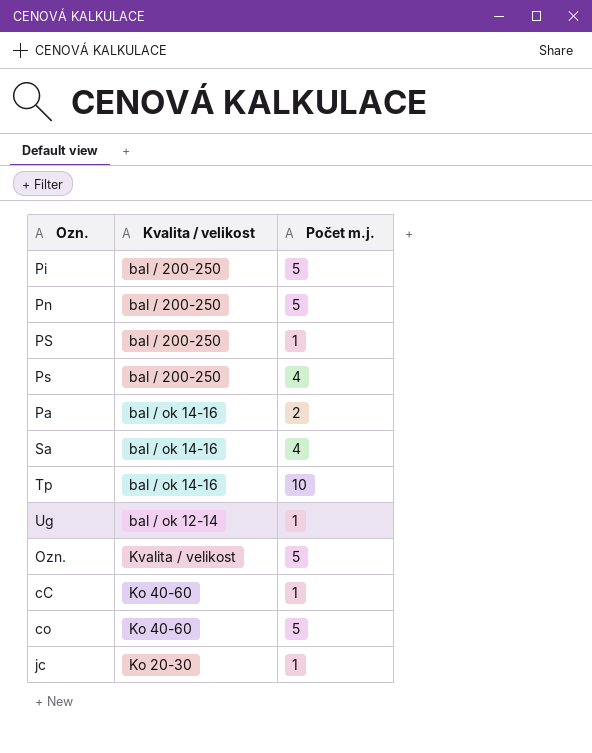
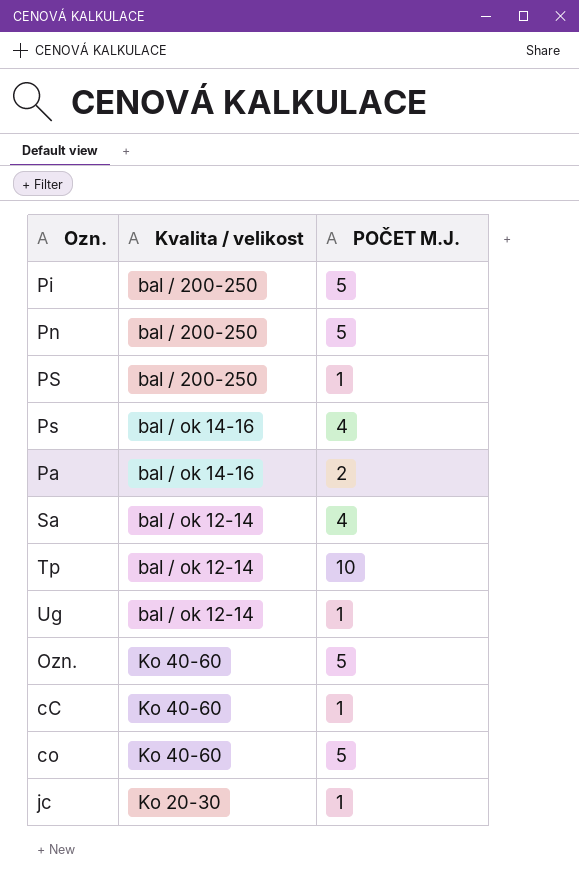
column name: Počet m.j. -> POČET M.J.
Ps | Kvalita / velikost: bal / 200-250 -> bal / ok 14-16
Sa | Kvalita / velikost: bal / ok 14-16 -> bal / ok 12-14
Tp | Kvalita / velikost: bal / ok 14-16 -> bal / ok 12-14
Ozn. | Kvalita / velikost: Kvalita / velikost -> Ko 40-60

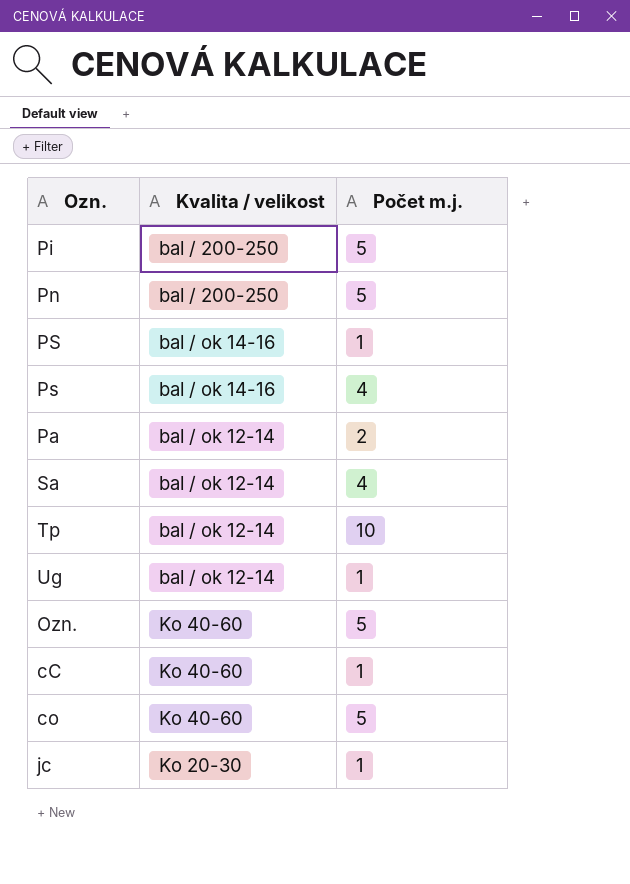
column name: POČET M.J. -> Počet m.j.
PS | Kvalita / velikost: bal / 200-250 -> bal / ok 14-16
Pa | Kvalita / velikost: bal / ok 14-16 -> bal / ok 12-14

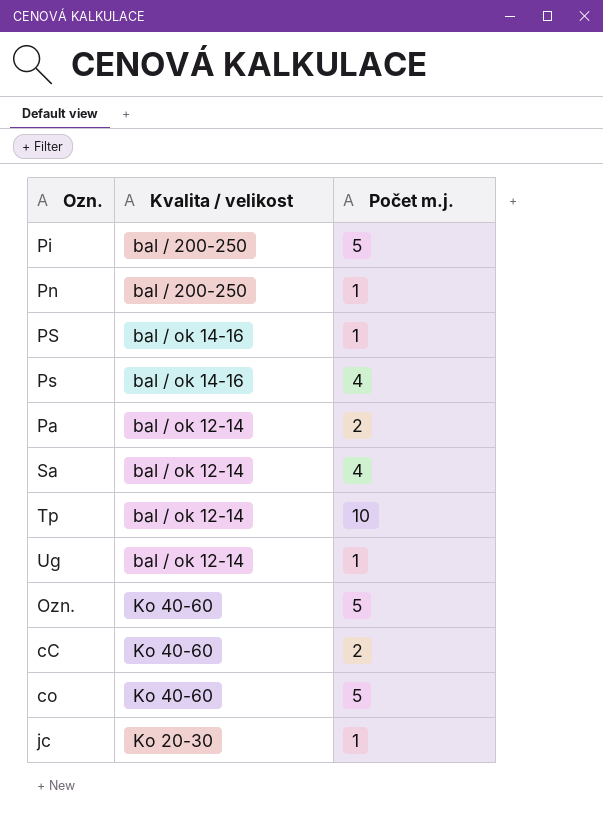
Pn | Počet m.j.: 5 -> 1
cC | Počet m.j.: 1 -> 2

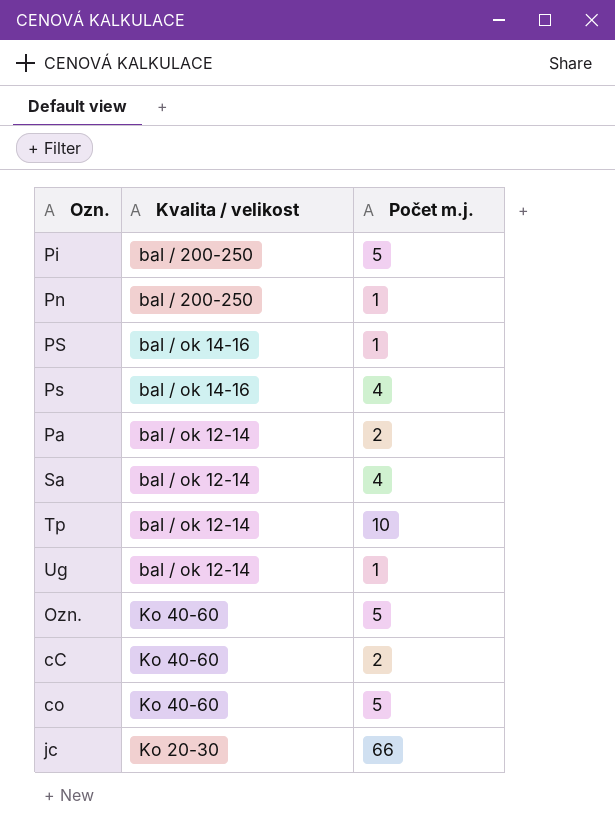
jc | Počet m.j.: 1 -> 66

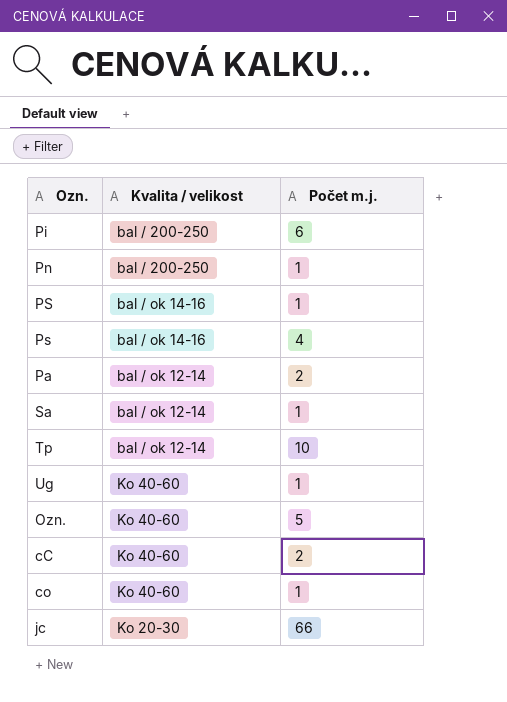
Pi | Počet m.j.: 5 -> 6
Sa | Počet m.j.: 4 -> 1
Ug | Kvalita / velikost: bal / ok 12-14 -> Ko 40-60
co | Počet m.j.: 5 -> 1

